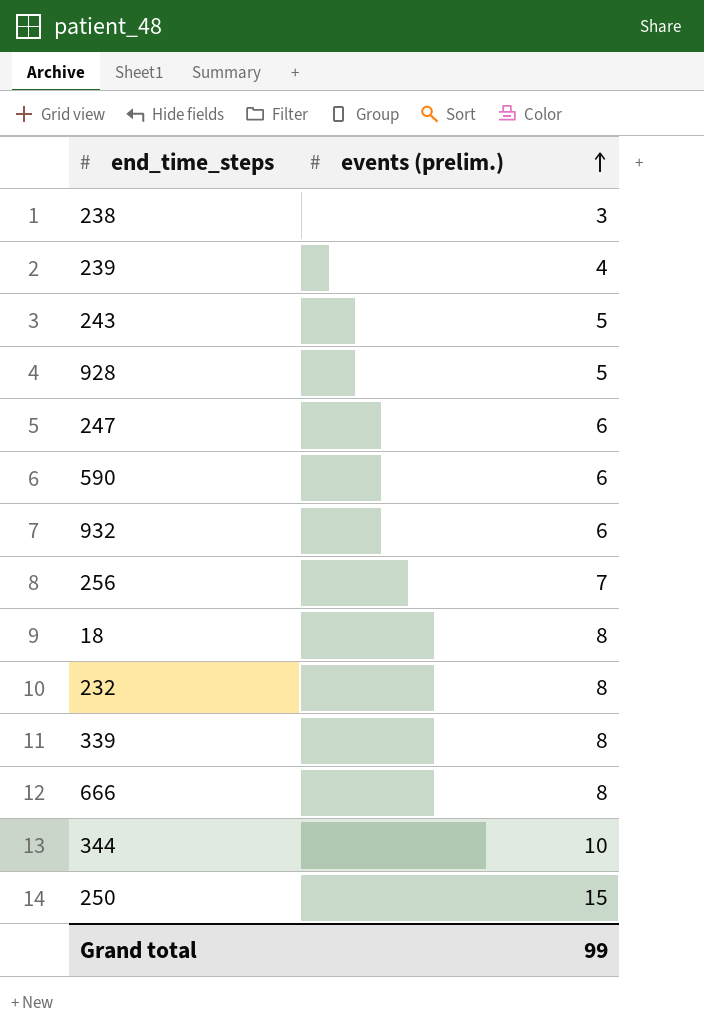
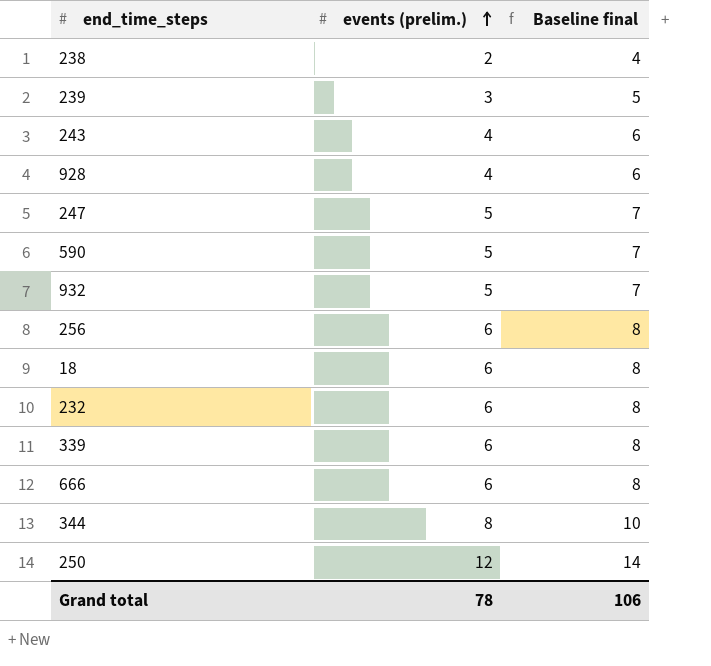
column Baseline final | formula: none -> [events (prelim.)] + 2
238 | events (prelim.): 3 -> 2
239 | events (prelim.): 4 -> 3
243 | events (prelim.): 5 -> 4
928 | events (prelim.): 5 -> 4
247 | events (prelim.): 6 -> 5
590 | events (prelim.): 6 -> 5
932 | events (prelim.): 6 -> 5
256 | events (prelim.): 7 -> 6
18 | events (prelim.): 8 -> 6
232 | events (prelim.): 8 -> 6
339 | events (prelim.): 8 -> 6
666 | events (prelim.): 8 -> 6
344 | events (prelim.): 10 -> 8
250 | events (prelim.): 15 -> 12
Grand total | events (prelim.): 99 -> 78

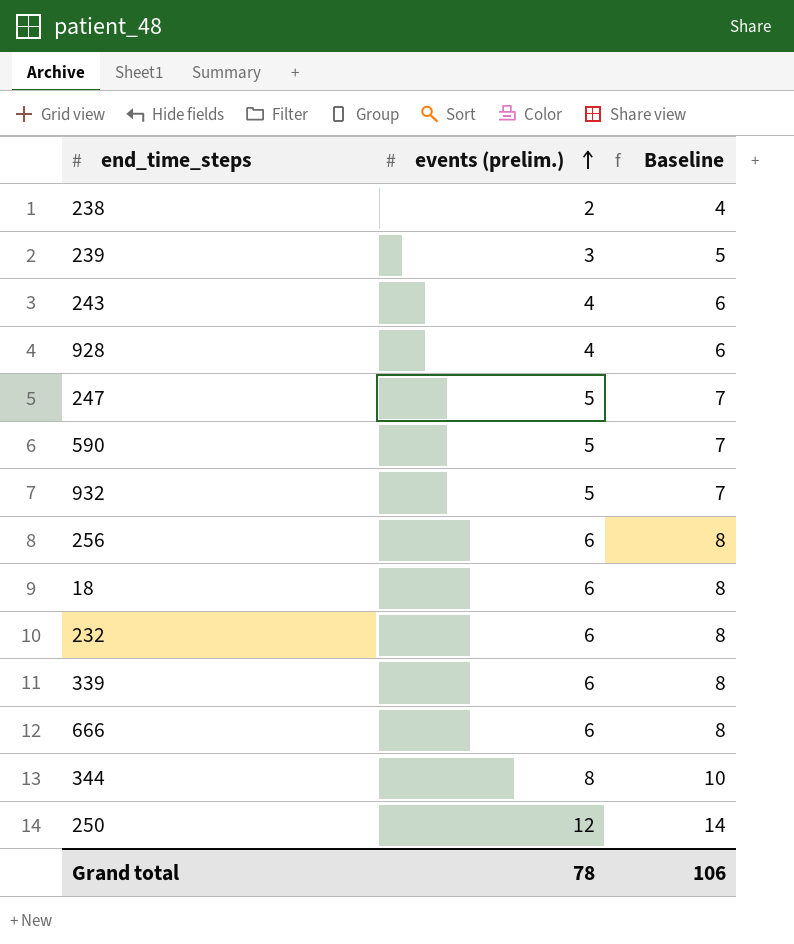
column name: Baseline final -> Baseline

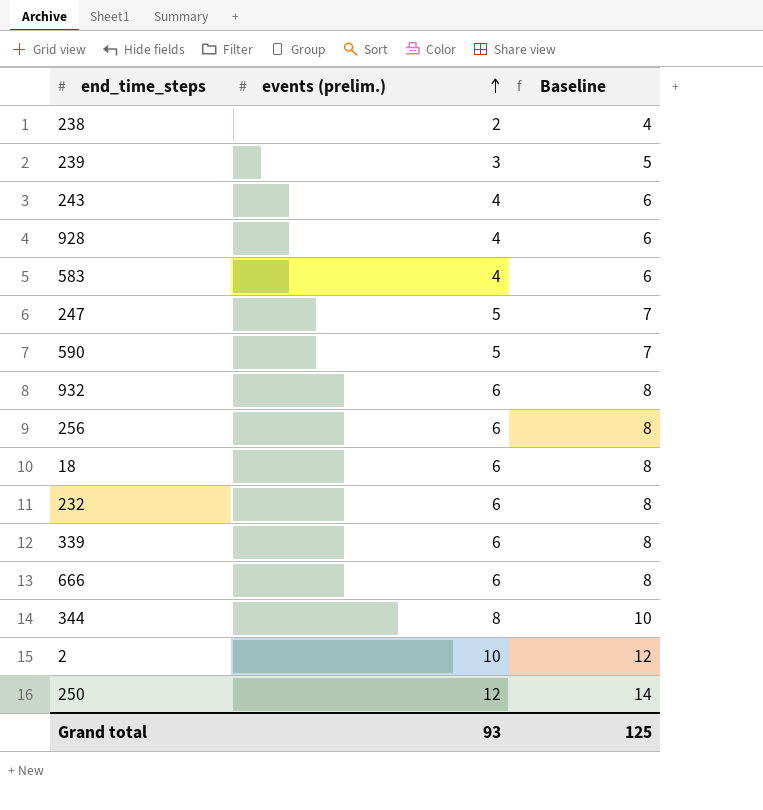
row 583: none -> 4 | 6
932 | events (prelim.): 5 -> 6
932 | Baseline: 7 -> 8
row 2: none -> 10 | 12
Grand total | events (prelim.): 78 -> 93
Grand total | Baseline: 106 -> 125

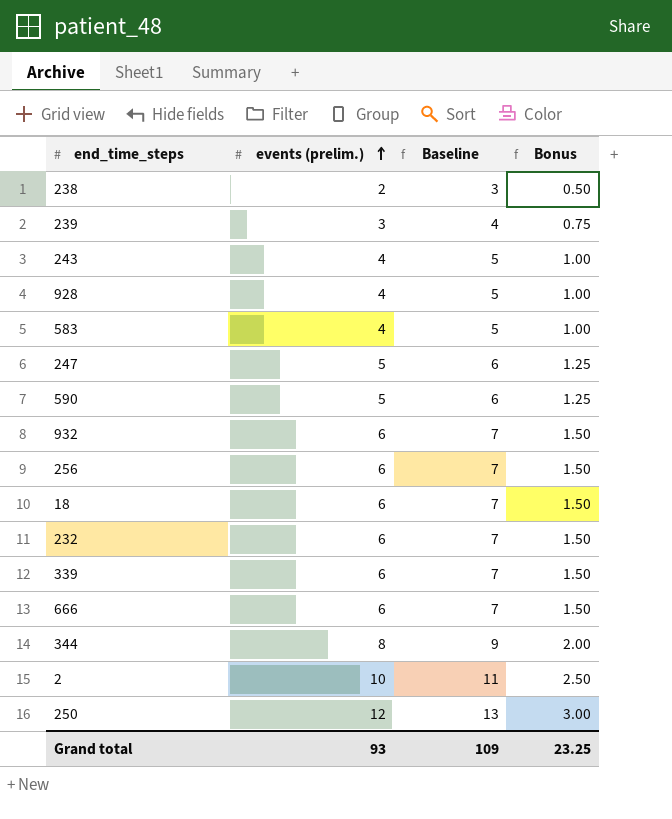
column Baseline | formula: [events (prelim.)] + 2 -> [events (prelim.)] + 1
column Bonus | formula: none -> [events (prelim.)] * 0.25
Grand total | Baseline: 125 -> 109

